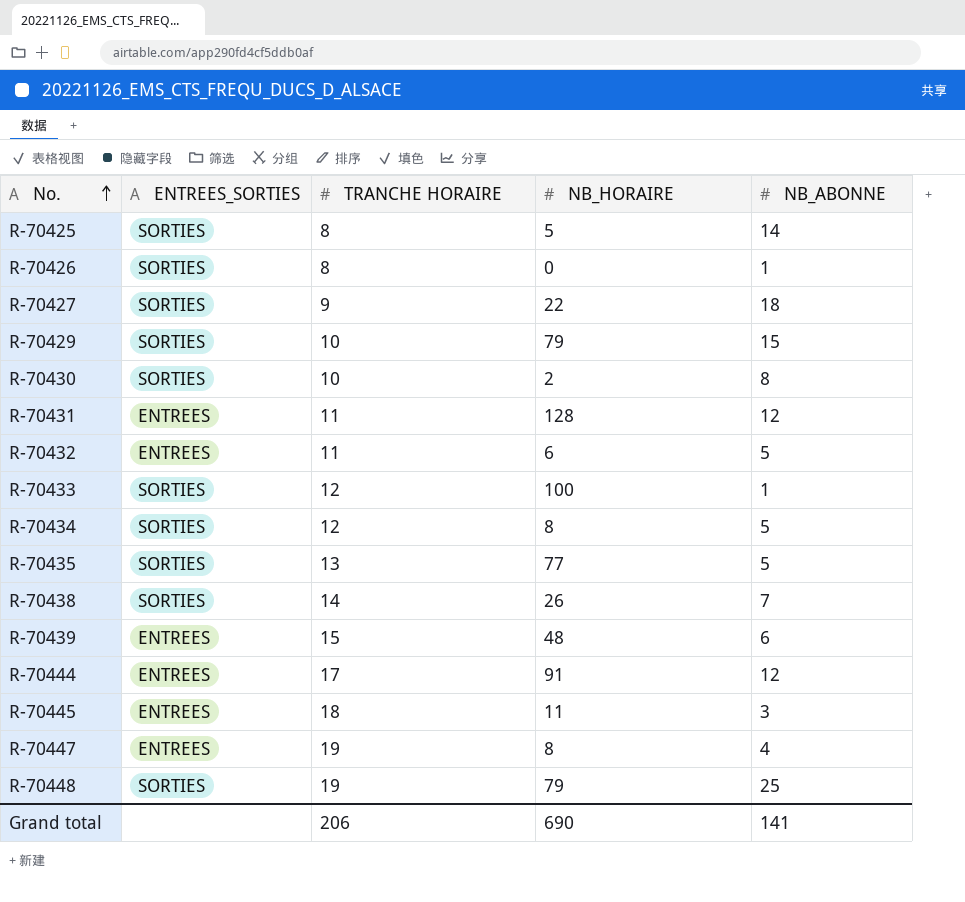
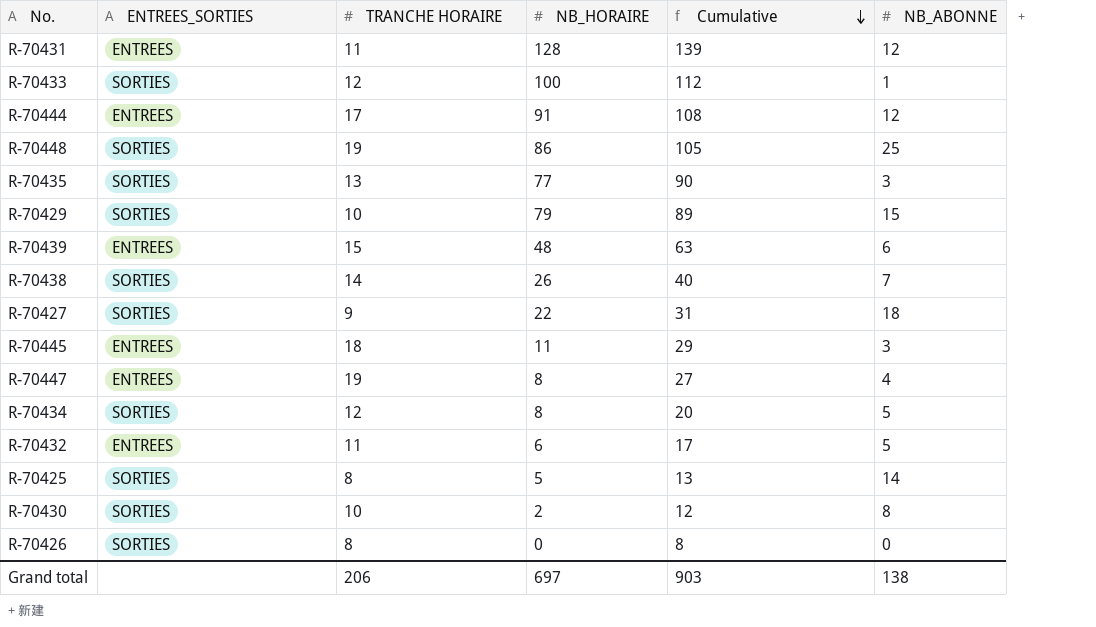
row order: No. ascending -> Cumulative descending
column Cumulative | formula: none -> [TRANCHE HORAIRE] + [NB_HORAIRE]
R-70448 | NB_HORAIRE: 79 -> 86
R-70435 | NB_ABONNE: 5 -> 3
R-70426 | NB_ABONNE: 1 -> 0
Grand total | NB_HORAIRE: 690 -> 697
Grand total | NB_ABONNE: 141 -> 138

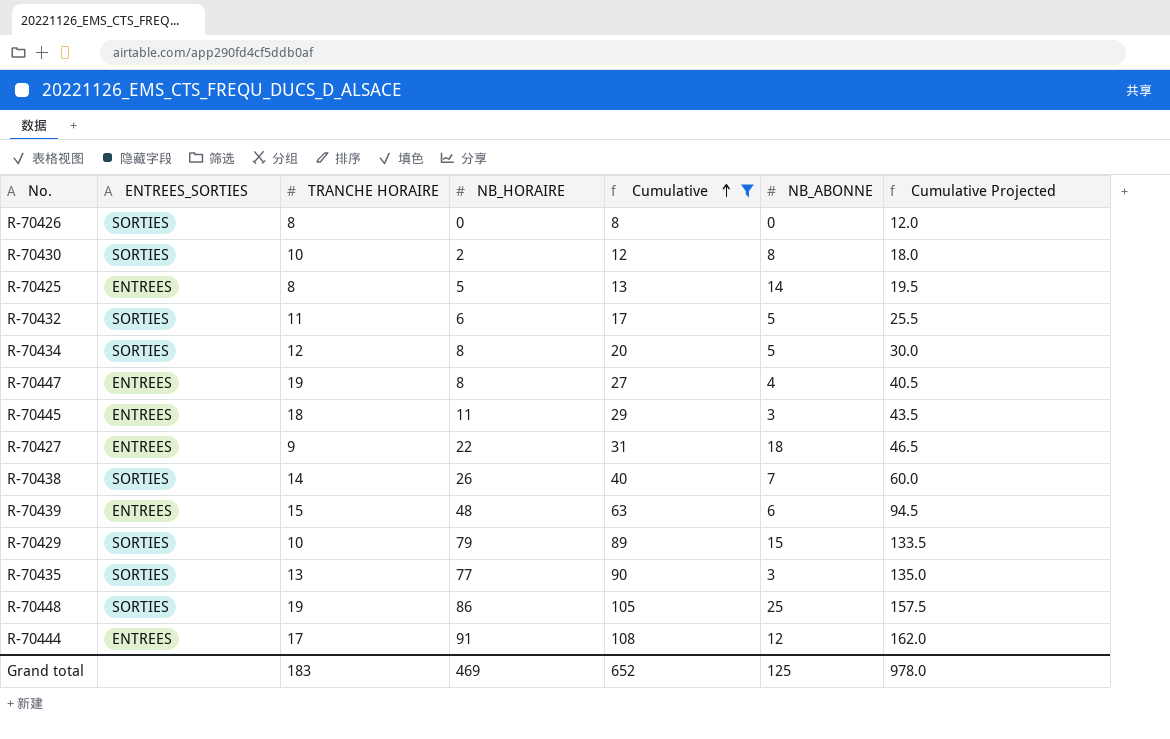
filter: none -> Cumulative <= 108
row order: Cumulative descending -> Cumulative ascending
column Cumulative Projected | formula: none -> [Cumulative] * 1.5
R-70425 | ENTREES_SORTIES: SORTIES -> ENTREES
R-70432 | ENTREES_SORTIES: ENTREES -> SORTIES
R-70427 | ENTREES_SORTIES: SORTIES -> ENTREES
Grand total | TRANCHE HORAIRE: 206 -> 183
Grand total | NB_HORAIRE: 697 -> 469
Grand total | Cumulative: 903 -> 652
Grand total | NB_ABONNE: 138 -> 125

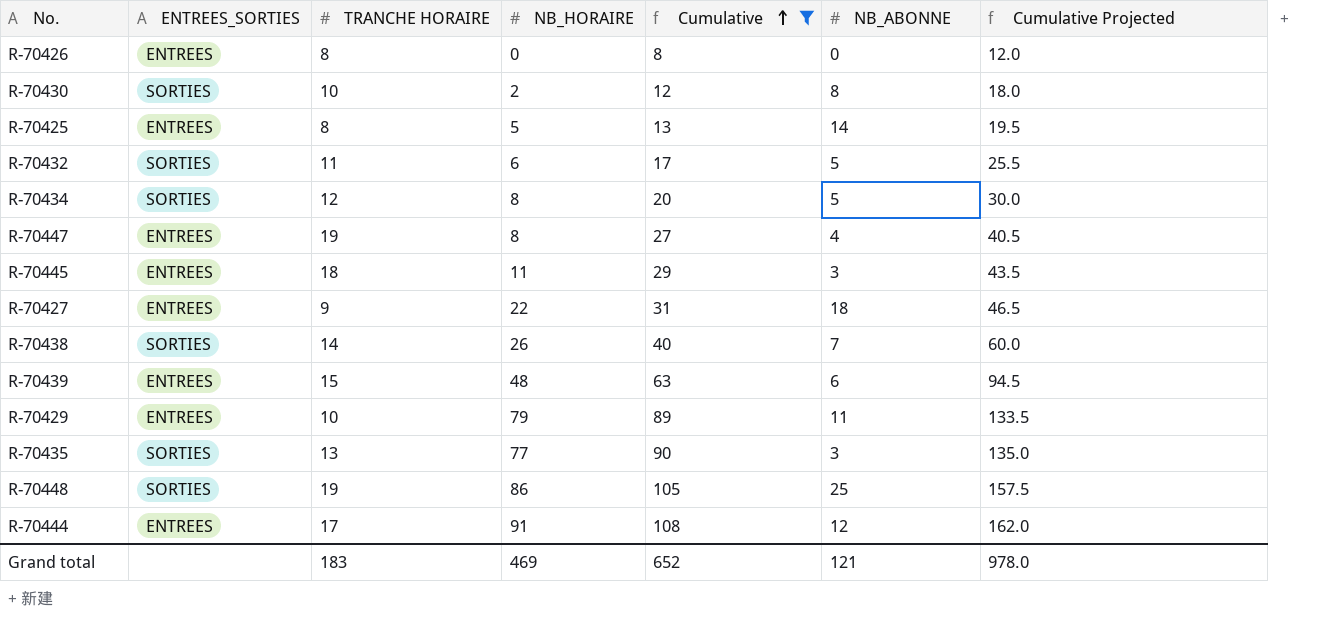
R-70426 | ENTREES_SORTIES: SORTIES -> ENTREES
R-70429 | ENTREES_SORTIES: SORTIES -> ENTREES
R-70429 | NB_ABONNE: 15 -> 11
Grand total | NB_ABONNE: 125 -> 121

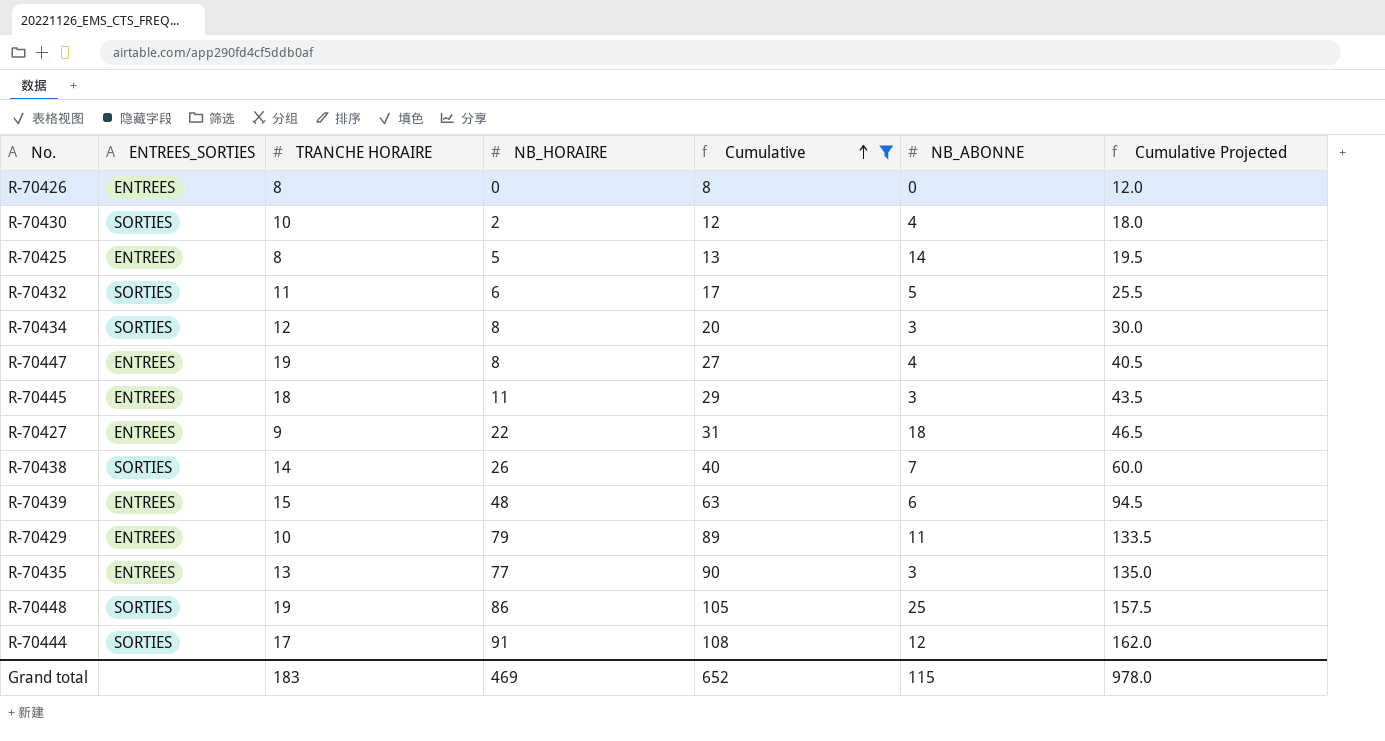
R-70430 | NB_ABONNE: 8 -> 4
R-70434 | NB_ABONNE: 5 -> 3
R-70435 | ENTREES_SORTIES: SORTIES -> ENTREES
R-70444 | ENTREES_SORTIES: ENTREES -> SORTIES
Grand total | NB_ABONNE: 121 -> 115

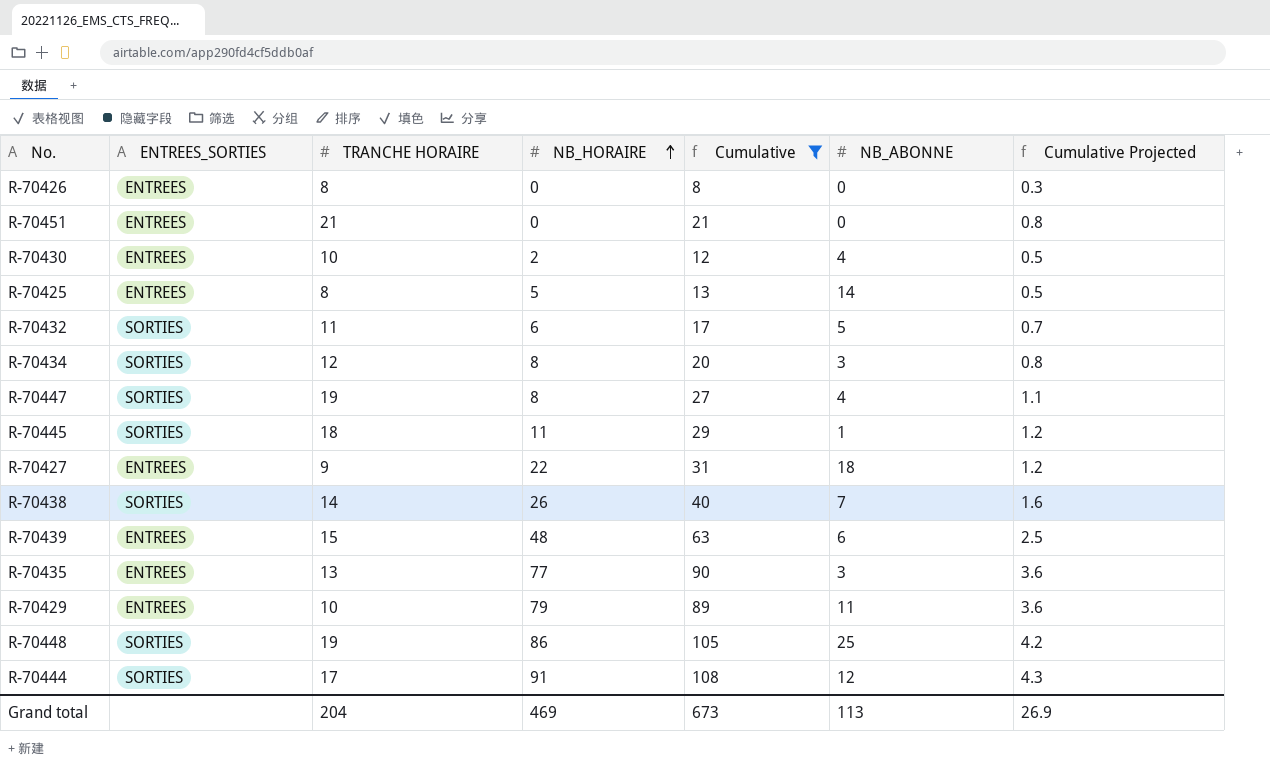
row order: Cumulative ascending -> NB_HORAIRE ascending
column Cumulative Projected | formula: [Cumulative] * 1.5 -> [Cumulative] * 0.04
row R-70451: none -> ENTREES | 21 | 0 | 21 | 0 | 0.8
R-70430 | ENTREES_SORTIES: SORTIES -> ENTREES
R-70447 | ENTREES_SORTIES: ENTREES -> SORTIES
R-70445 | ENTREES_SORTIES: ENTREES -> SORTIES
R-70445 | NB_ABONNE: 3 -> 1
Grand total | TRANCHE HORAIRE: 183 -> 204
Grand total | Cumulative: 652 -> 673
Grand total | NB_ABONNE: 115 -> 113
Grand total | Cumulative Projected: 978.0 -> 26.9

